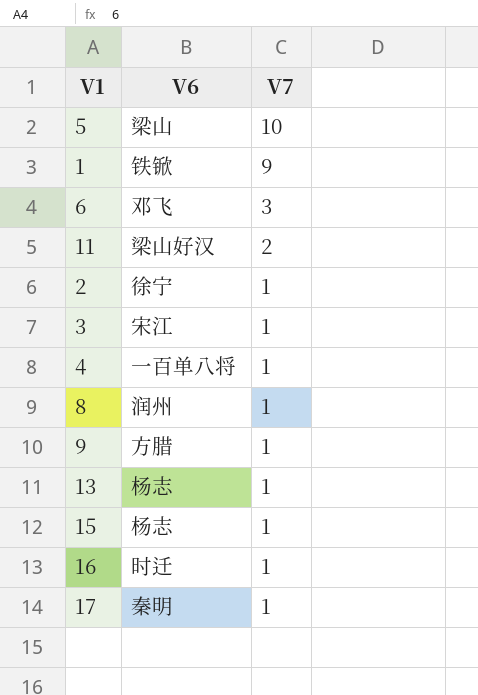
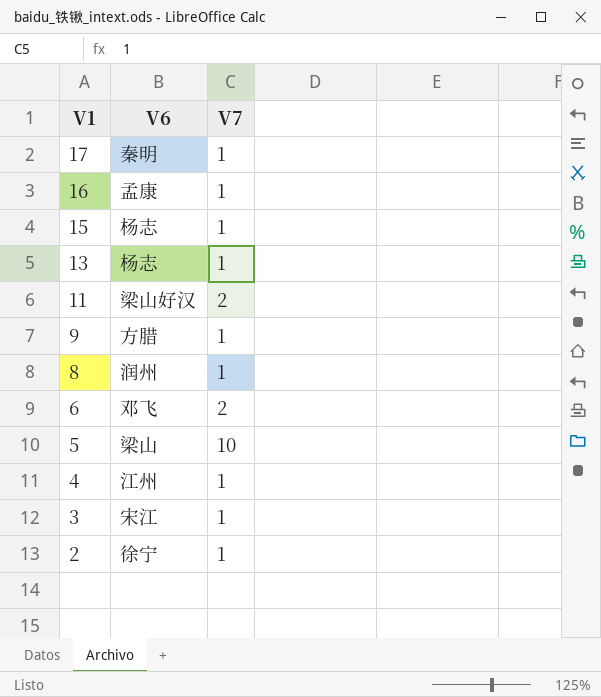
row order: V7 descending -> V1 descending
row 1: 铁锨 | 9 -> none
16 | V6: 时迁 -> 孟康
6 | V7: 3 -> 2
4 | V6: 一百单八将 -> 江州

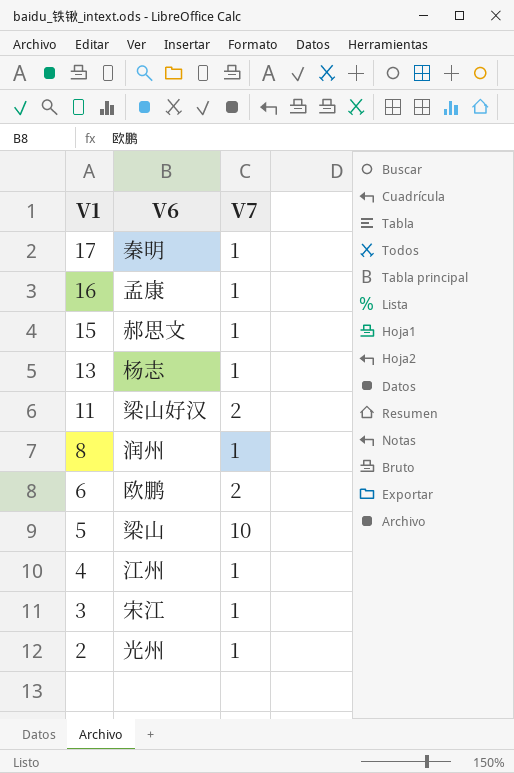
row 9: 方腊 | 1 -> none
15 | V6: 杨志 -> 郝思文
6 | V6: 邓飞 -> 欧鹏
2 | V6: 徐宁 -> 光州

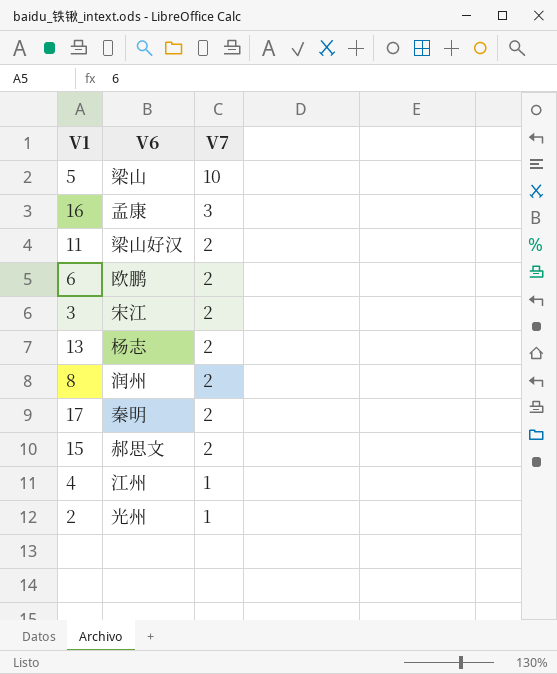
row order: V1 descending -> V7 descending
16 | V7: 1 -> 3
3 | V7: 1 -> 2
13 | V7: 1 -> 2
8 | V7: 1 -> 2
17 | V7: 1 -> 2
15 | V7: 1 -> 2

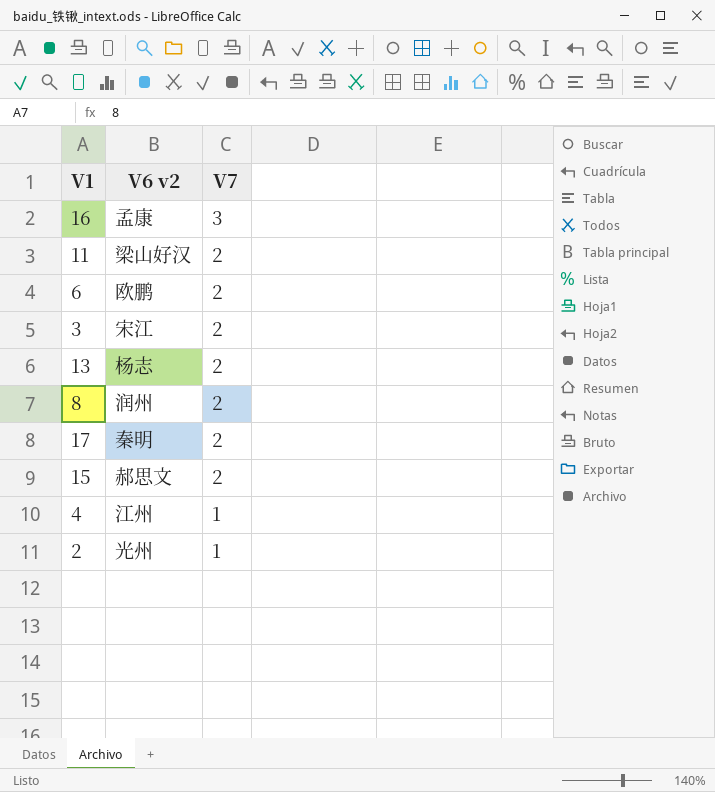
column name: V6 -> V6 v2
row 5: 梁山 | 10 -> none

